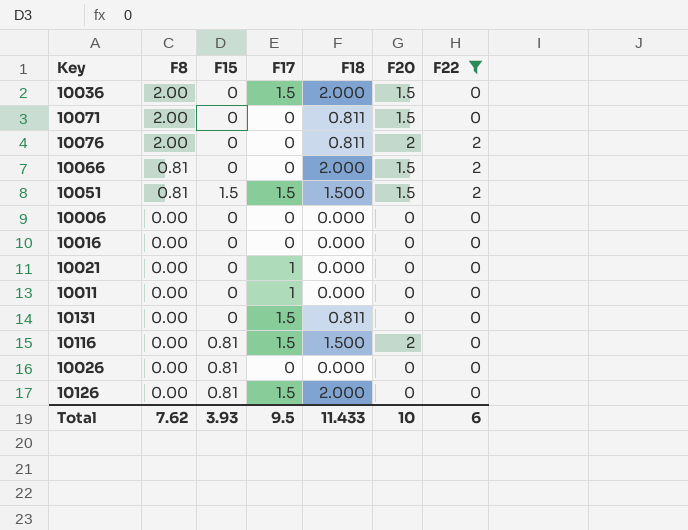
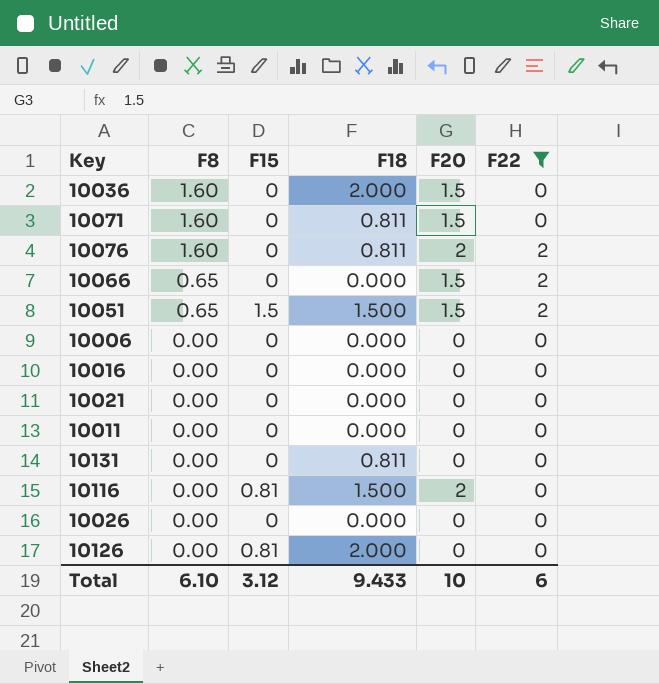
column F17 | position: 4 -> none
10036 | F8: 2.00 -> 1.60
10071 | F8: 2.00 -> 1.60
10076 | F8: 2.00 -> 1.60
10066 | F8: 0.81 -> 0.65
10066 | F18: 2.000 -> 0.000
10051 | F8: 0.81 -> 0.65
10026 | F15: 0.81 -> 0
Total | F8: 7.62 -> 6.10
Total | F15: 3.93 -> 3.12
Total | F18: 11.433 -> 9.433

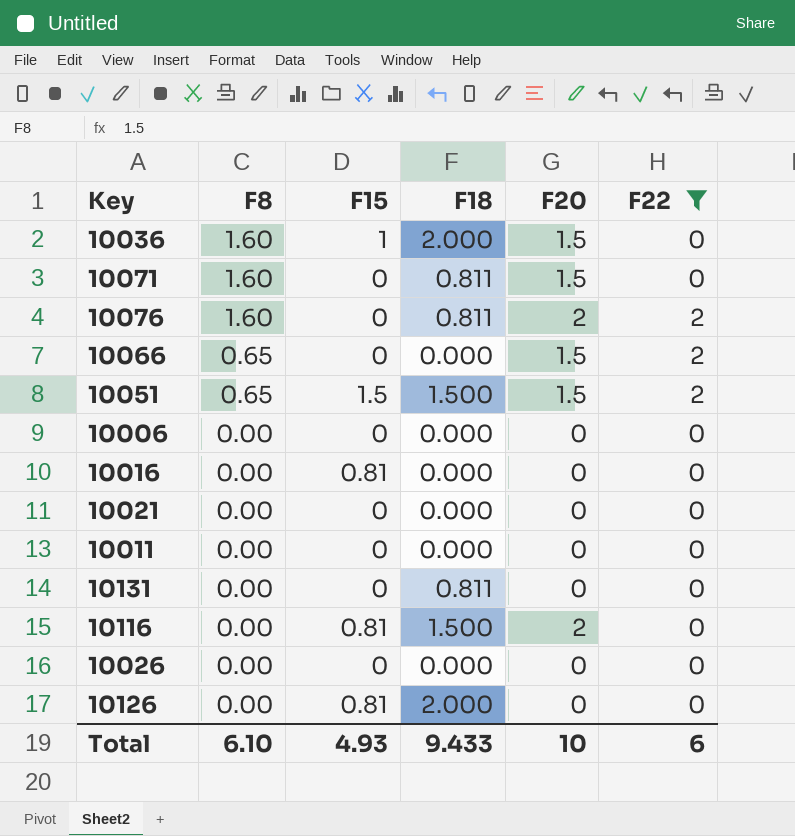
10036 | F15: 0 -> 1
10016 | F15: 0 -> 0.81
Total | F15: 3.12 -> 4.93

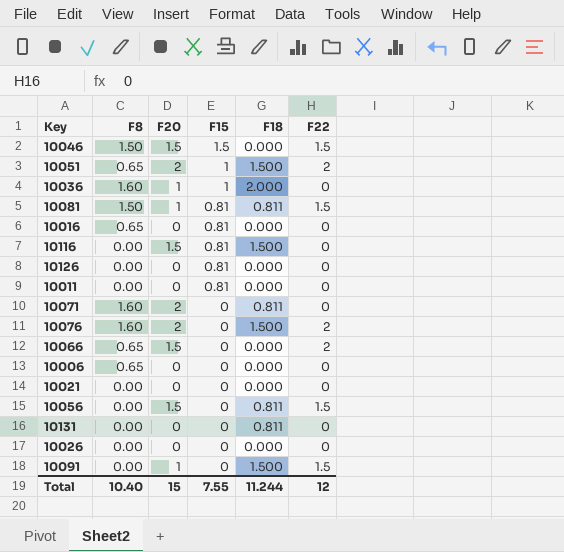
filter: F22 != 1.5 -> none
row order: F8 descending -> F15 descending
column F20 | position: 5 -> 3
10051 | F20: 1.5 -> 2
10051 | F15: 1.5 -> 1
10036 | F20: 1.5 -> 1
10016 | F8: 0.00 -> 0.65
10116 | F20: 2 -> 1.5
10126 | F18: 2.000 -> 0.000
10011 | F15: 0 -> 0.81
10071 | F20: 1.5 -> 2
10076 | F18: 0.811 -> 1.500
10006 | F8: 0.00 -> 0.65
Total | F8: 6.10 -> 10.40
Total | F20: 10 -> 15
Total | F15: 4.93 -> 7.55
Total | F18: 9.433 -> 11.244
Total | F22: 6 -> 12

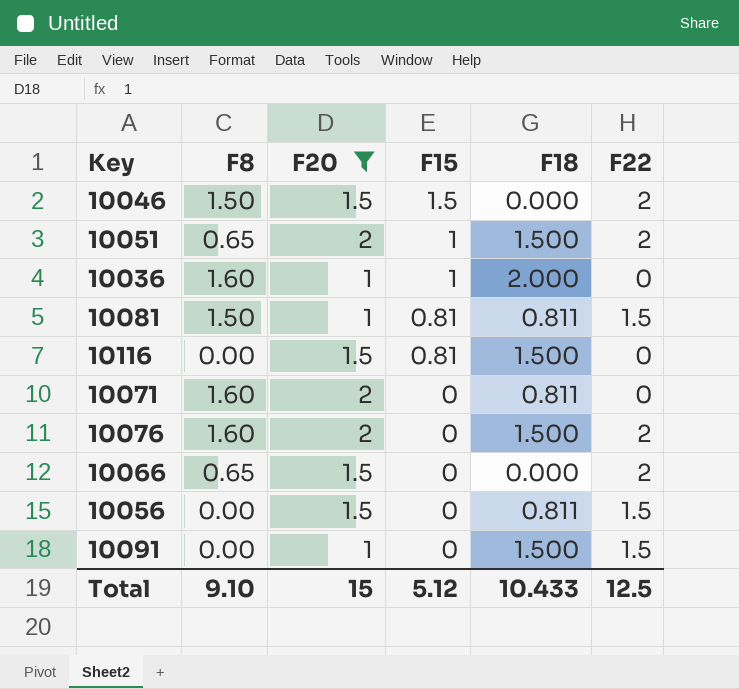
filter: none -> F20 != 0
10046 | F22: 1.5 -> 2
Total | F8: 10.40 -> 9.10
Total | F15: 7.55 -> 5.12
Total | F18: 11.244 -> 10.433
Total | F22: 12 -> 12.5

